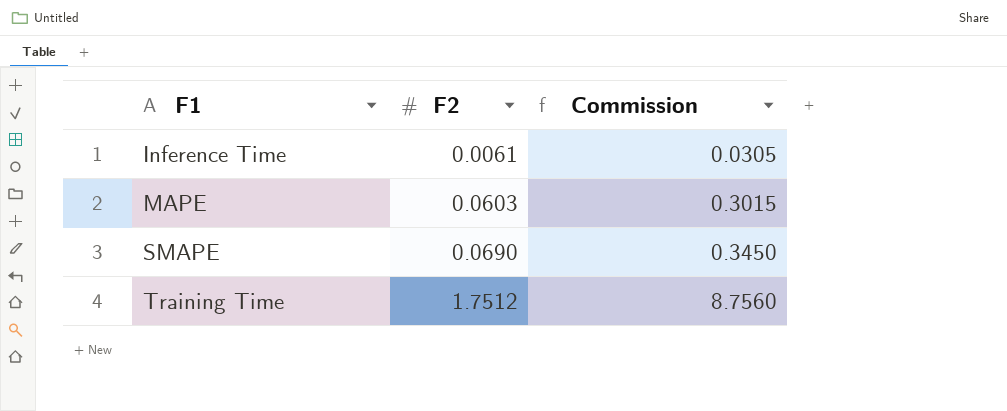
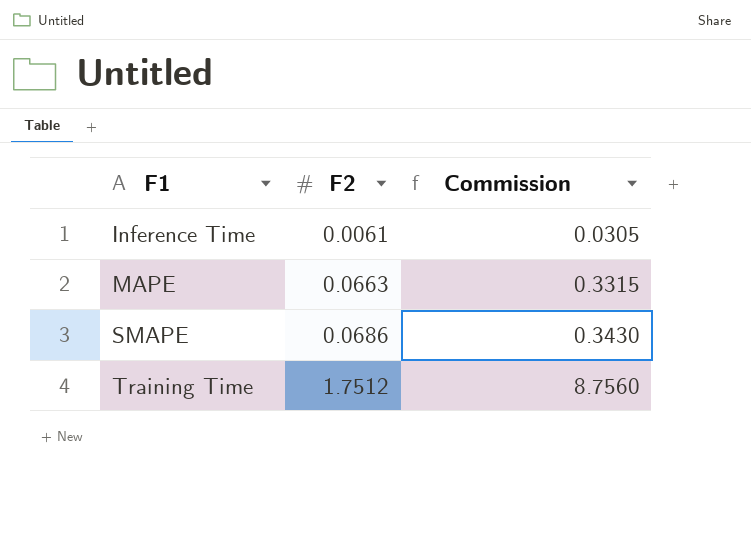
MAPE | F2: 0.0603 -> 0.0663
MAPE | Commission: 0.3015 -> 0.3315
SMAPE | F2: 0.0690 -> 0.0686
SMAPE | Commission: 0.3450 -> 0.3430

